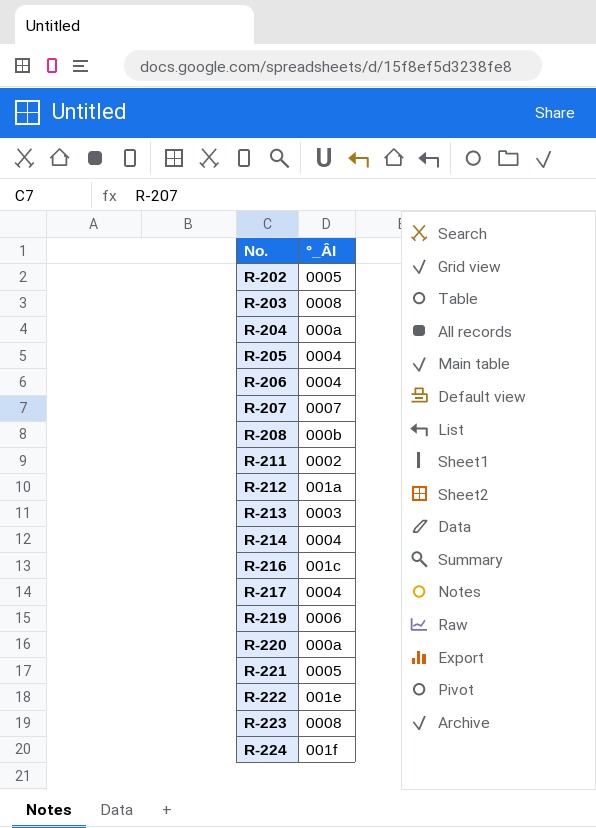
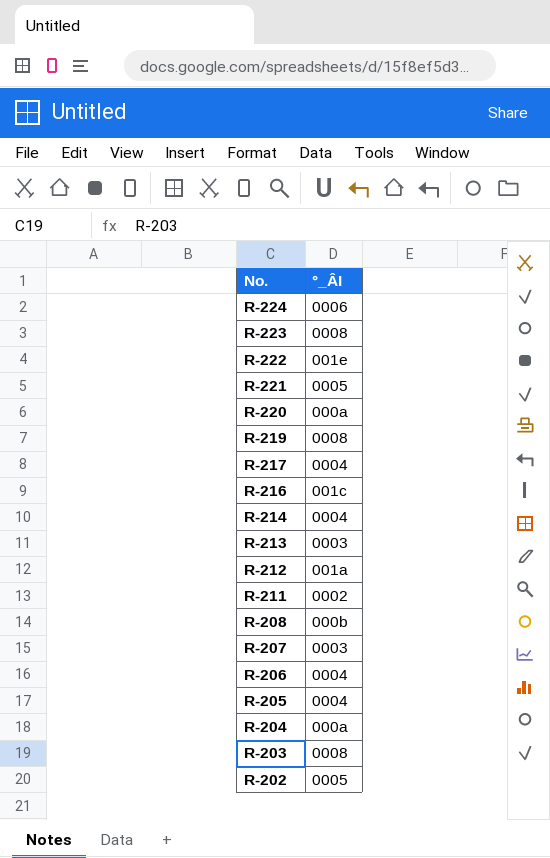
row order: No. ascending -> No. descending
R-224 | °_ÂI: 001f -> 0006
R-219 | °_ÂI: 0006 -> 0008
R-207 | °_ÂI: 0007 -> 0003

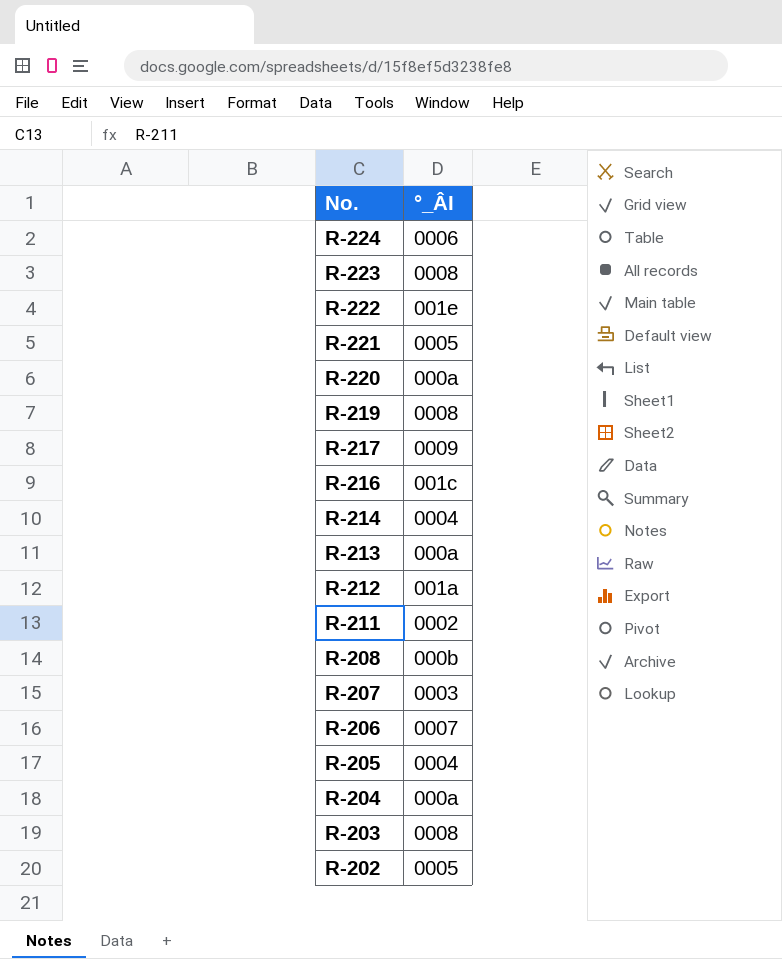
R-217 | °_ÂI: 0004 -> 0009
R-213 | °_ÂI: 0003 -> 000a
R-206 | °_ÂI: 0004 -> 0007

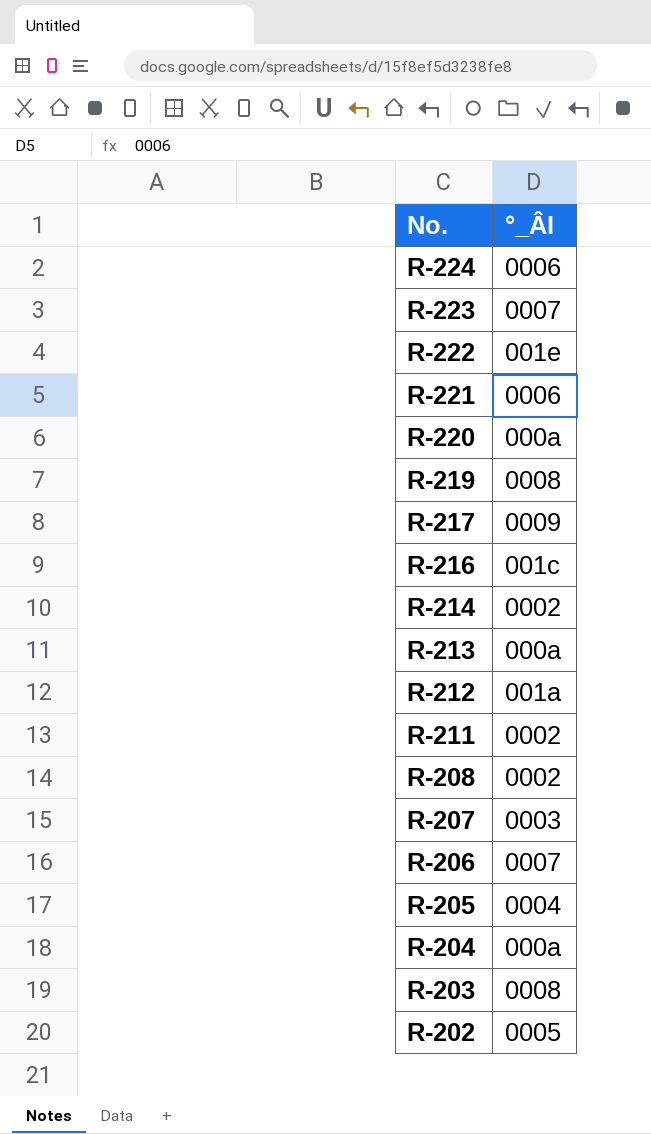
R-223 | °_ÂI: 0008 -> 0007
R-221 | °_ÂI: 0005 -> 0006
R-214 | °_ÂI: 0004 -> 0002
R-208 | °_ÂI: 000b -> 0002

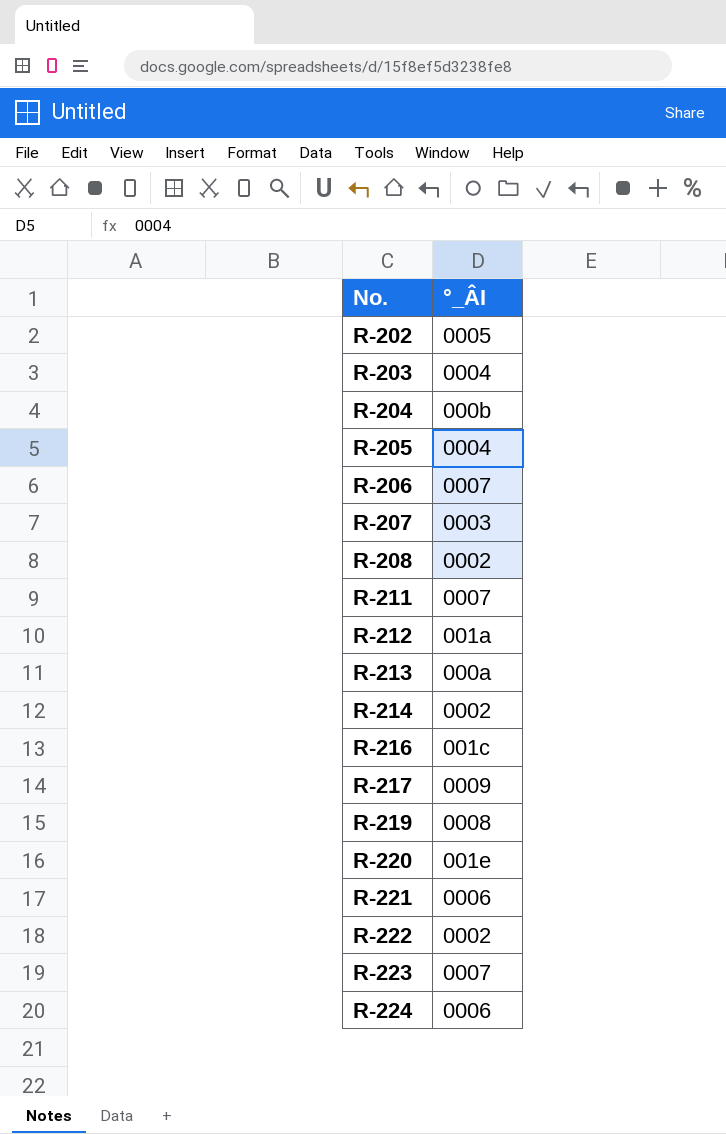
row order: No. descending -> No. ascending
R-203 | °_ÂI: 0008 -> 0004
R-204 | °_ÂI: 000a -> 000b
R-211 | °_ÂI: 0002 -> 0007
R-220 | °_ÂI: 000a -> 001e
R-222 | °_ÂI: 001e -> 0002

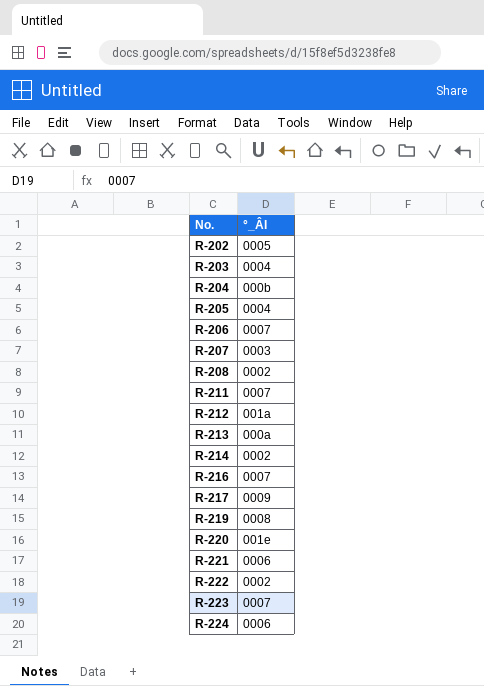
R-216 | °_ÂI: 001c -> 0007

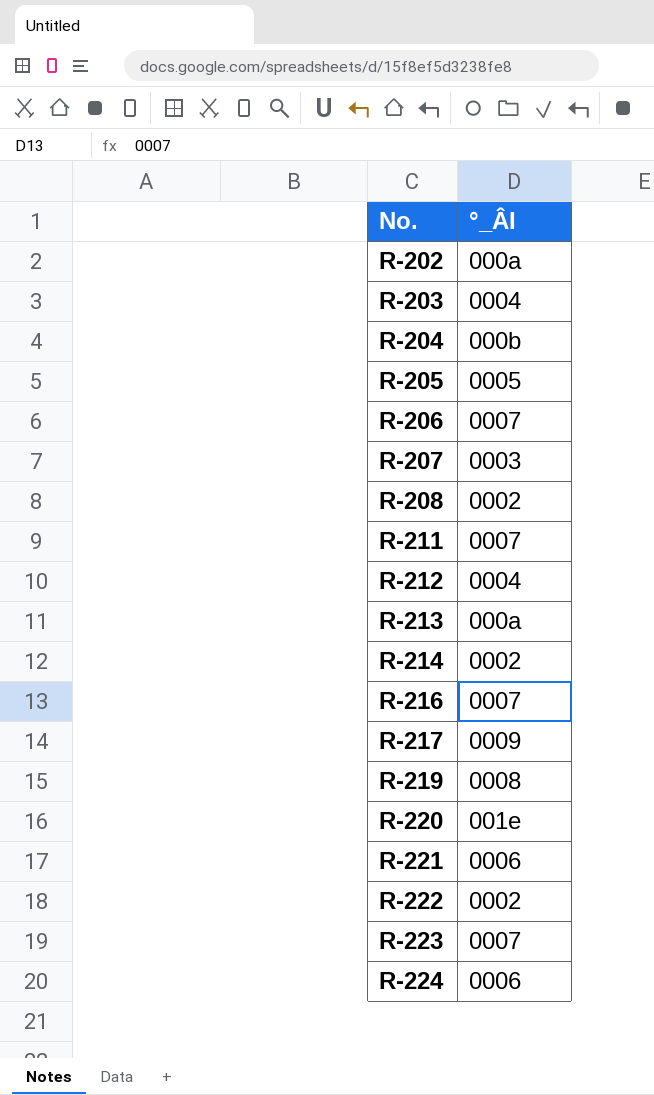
R-202 | °_ÂI: 0005 -> 000a
R-205 | °_ÂI: 0004 -> 0005
R-212 | °_ÂI: 001a -> 0004

